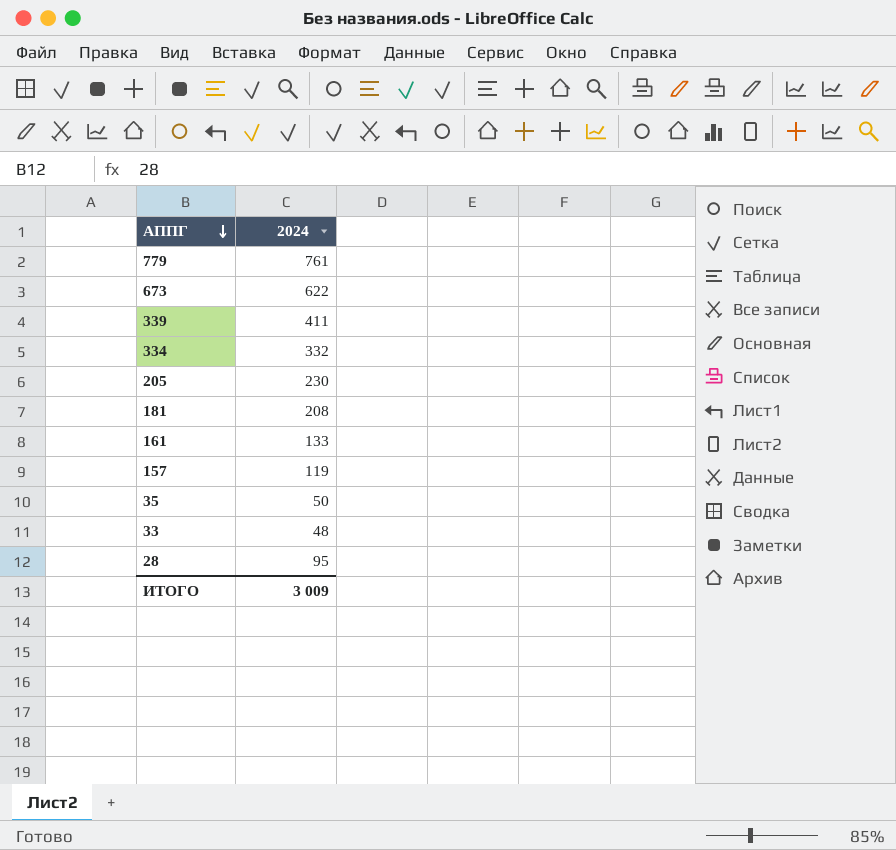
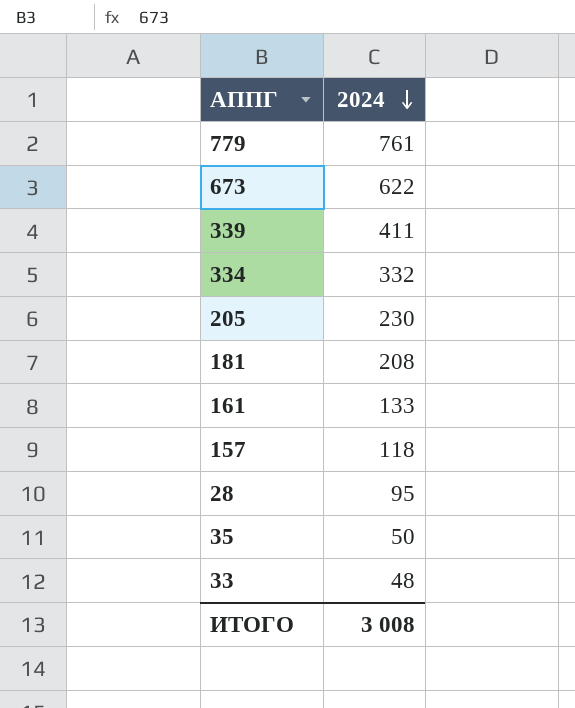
row order: АППГ descending -> 2024 descending
157 | 2024: 119 -> 118
ИТОГО | 2024: 3 009 -> 3 008

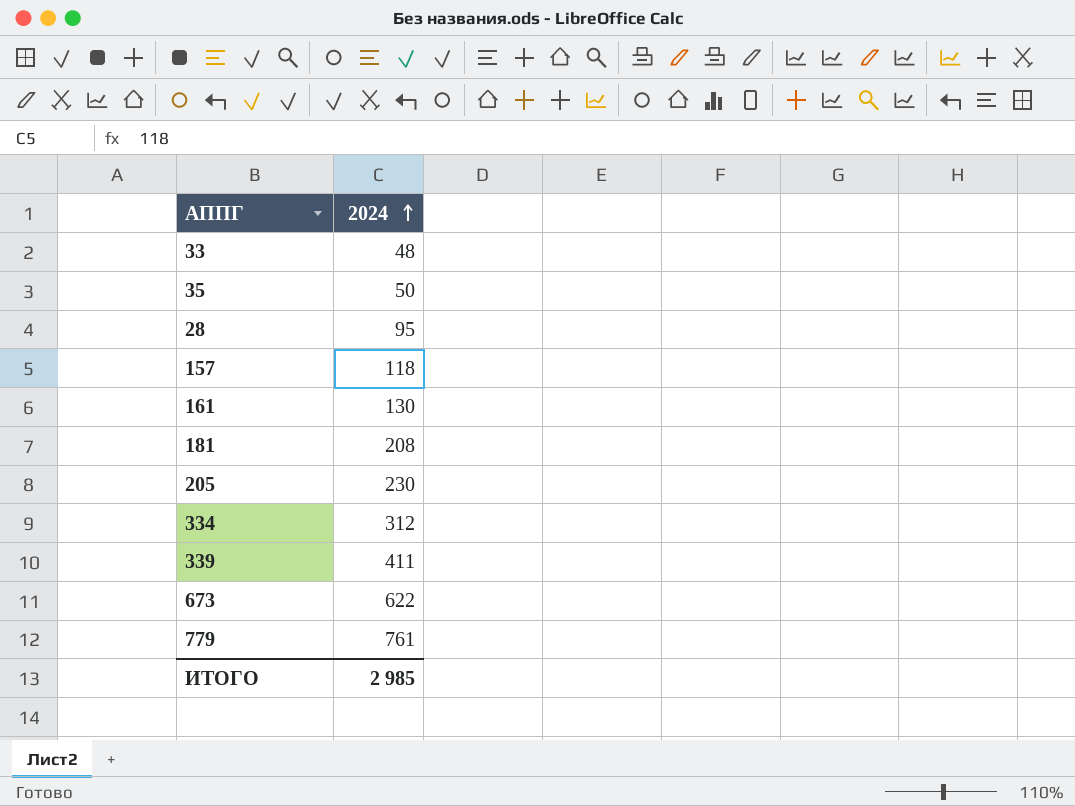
row order: 2024 descending -> 2024 ascending
161 | 2024: 133 -> 130
334 | 2024: 332 -> 312
ИТОГО | 2024: 3 008 -> 2 985

